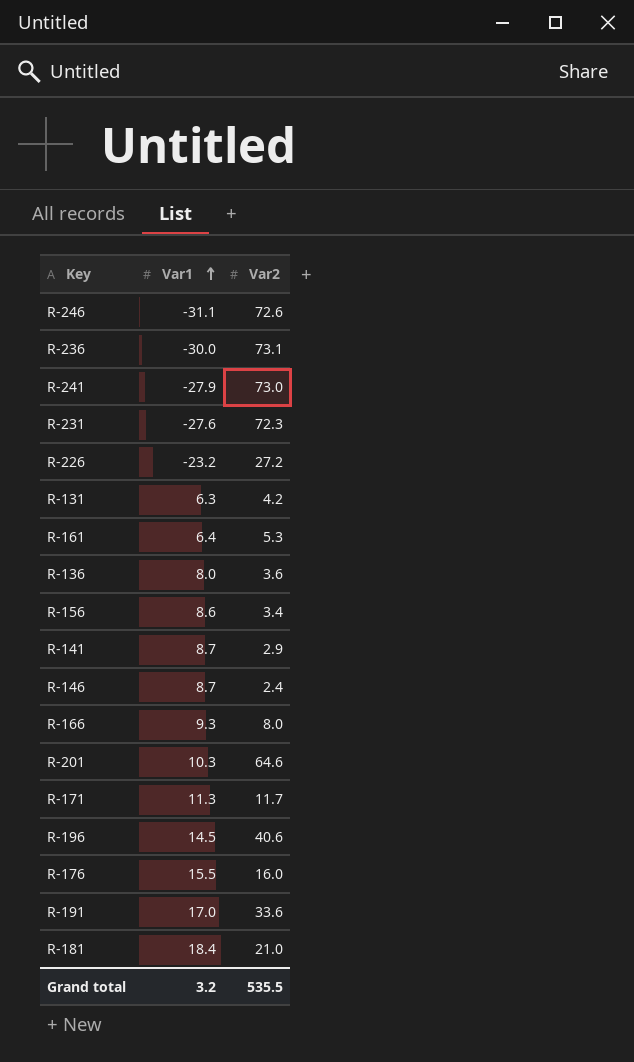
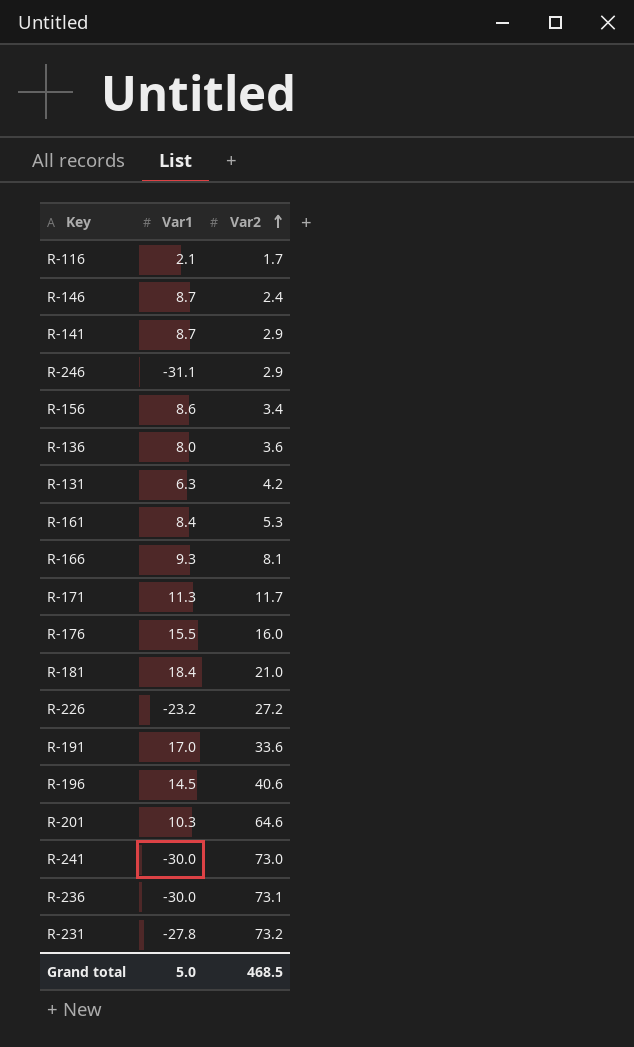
row order: Var1 ascending -> Var2 ascending
row R-116: none -> 2.1 | 1.7
R-246 | Var2: 72.6 -> 2.9
R-161 | Var1: 6.4 -> 8.4
R-166 | Var2: 8.0 -> 8.1
R-241 | Var1: -27.9 -> -30.0
R-231 | Var1: -27.6 -> -27.8
R-231 | Var2: 72.3 -> 73.2
Grand total | Var1: 3.2 -> 5.0
Grand total | Var2: 535.5 -> 468.5

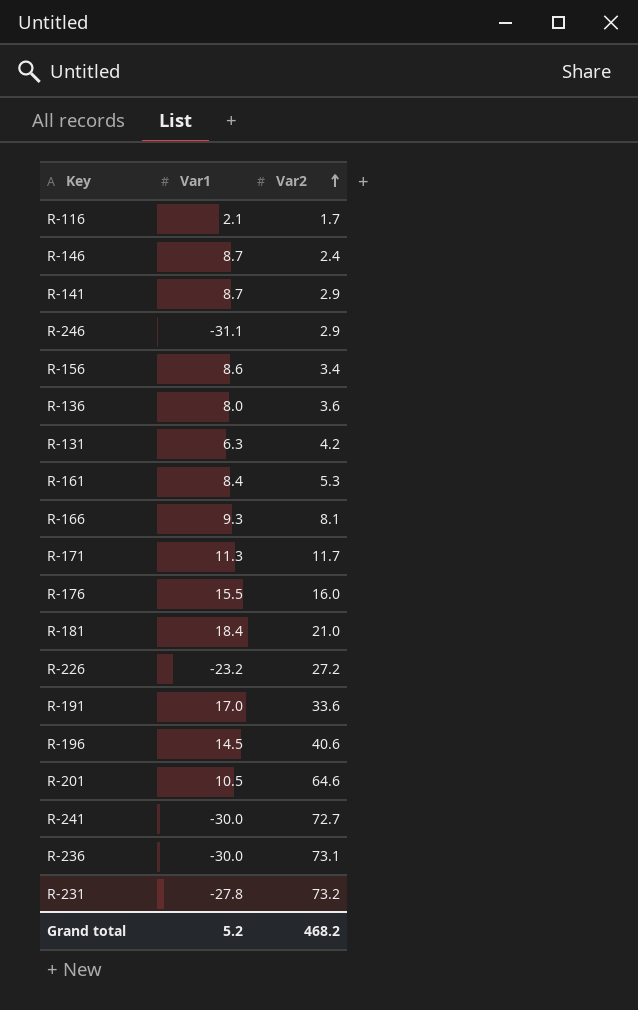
R-201 | Var1: 10.3 -> 10.5
R-241 | Var2: 73.0 -> 72.7
Grand total | Var1: 5.0 -> 5.2
Grand total | Var2: 468.5 -> 468.2

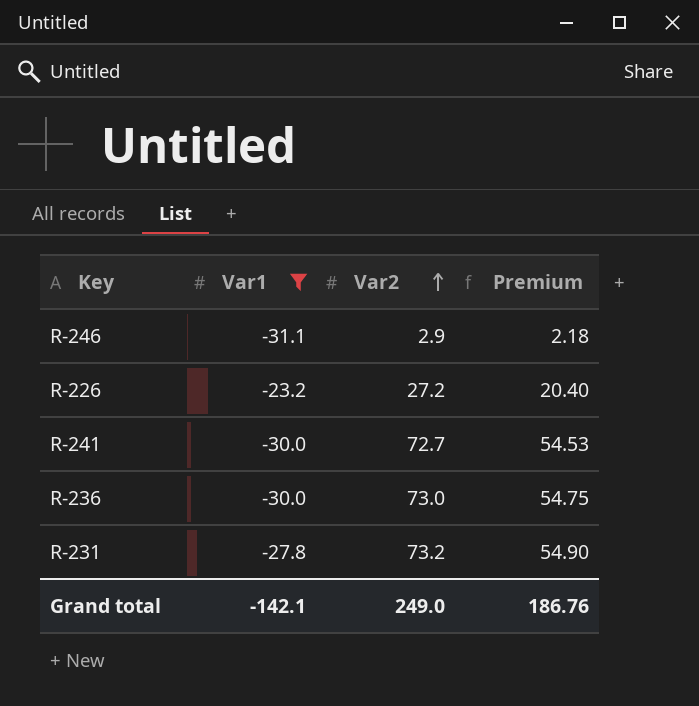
filter: none -> Var1 <= -23.2
column Premium | formula: none -> [Var2] * 0.75
R-236 | Var2: 73.1 -> 73.0
Grand total | Var1: 5.2 -> -142.1
Grand total | Var2: 468.2 -> 249.0

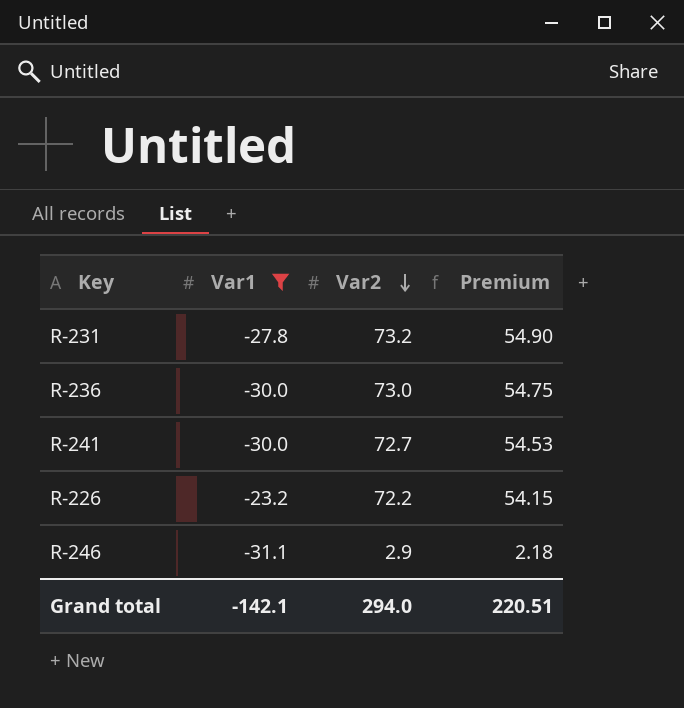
row order: Var2 ascending -> Var2 descending
R-226 | Var2: 27.2 -> 72.2
R-226 | Premium: 20.40 -> 54.15
Grand total | Var2: 249.0 -> 294.0
Grand total | Premium: 186.76 -> 220.51

